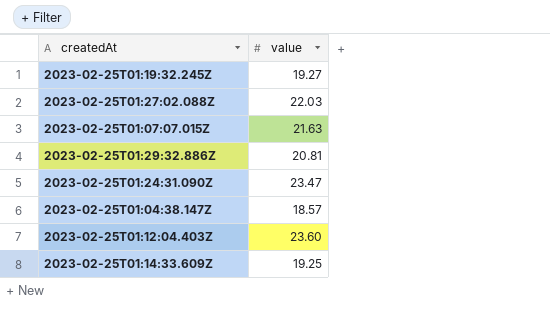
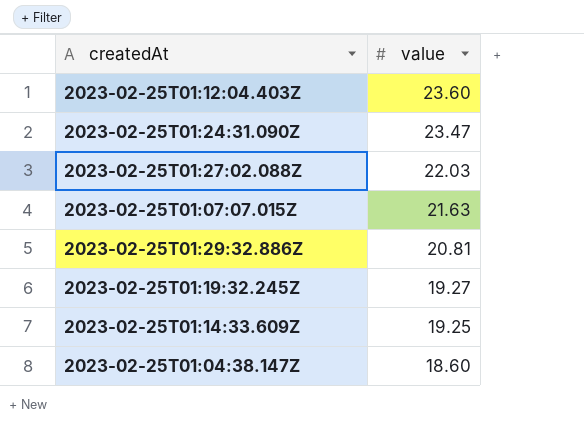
row order: none -> value descending
2023-02-25T01:04:38.147Z | value: 18.57 -> 18.60

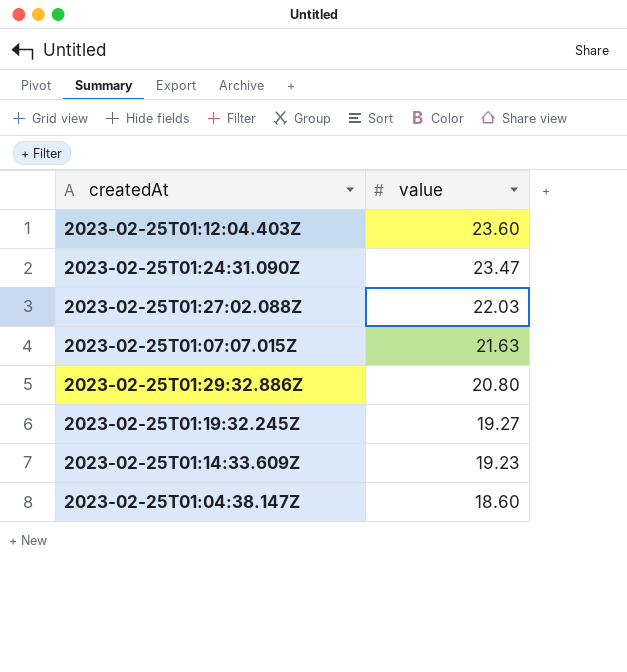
2023-02-25T01:29:32.886Z | value: 20.81 -> 20.80
2023-02-25T01:14:33.609Z | value: 19.25 -> 19.23

